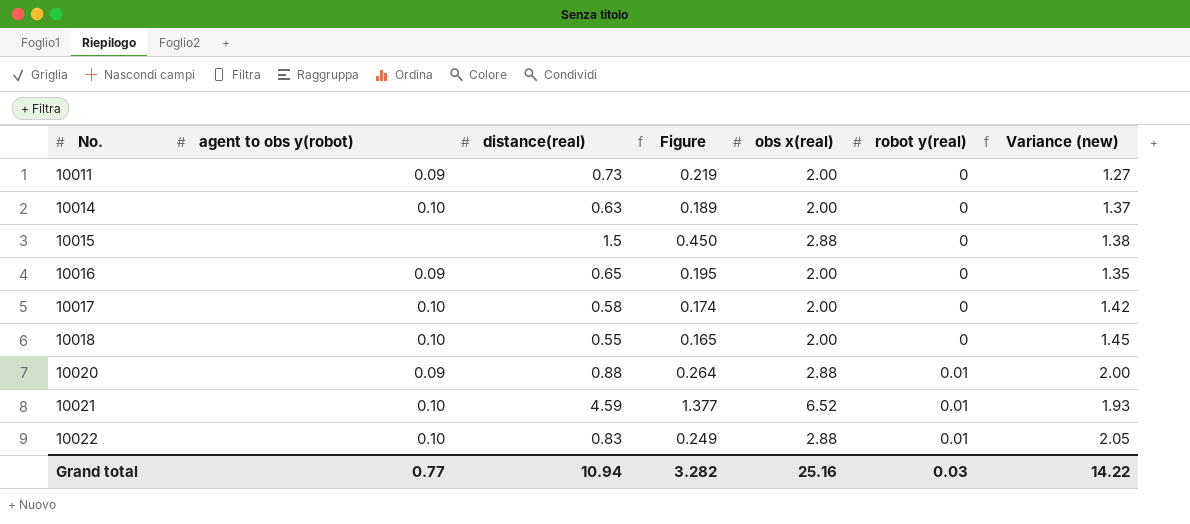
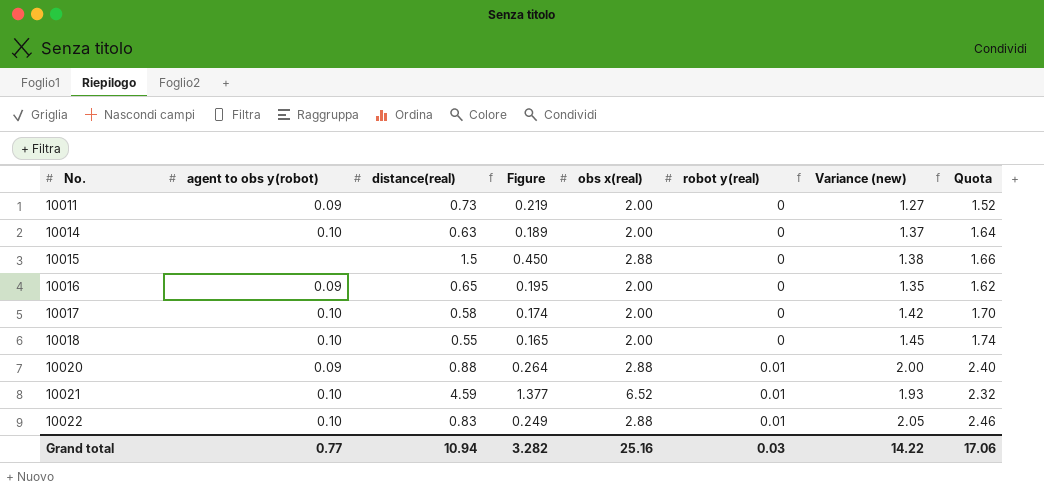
column Quota | formula: none -> [Variance (new)] * 1.2

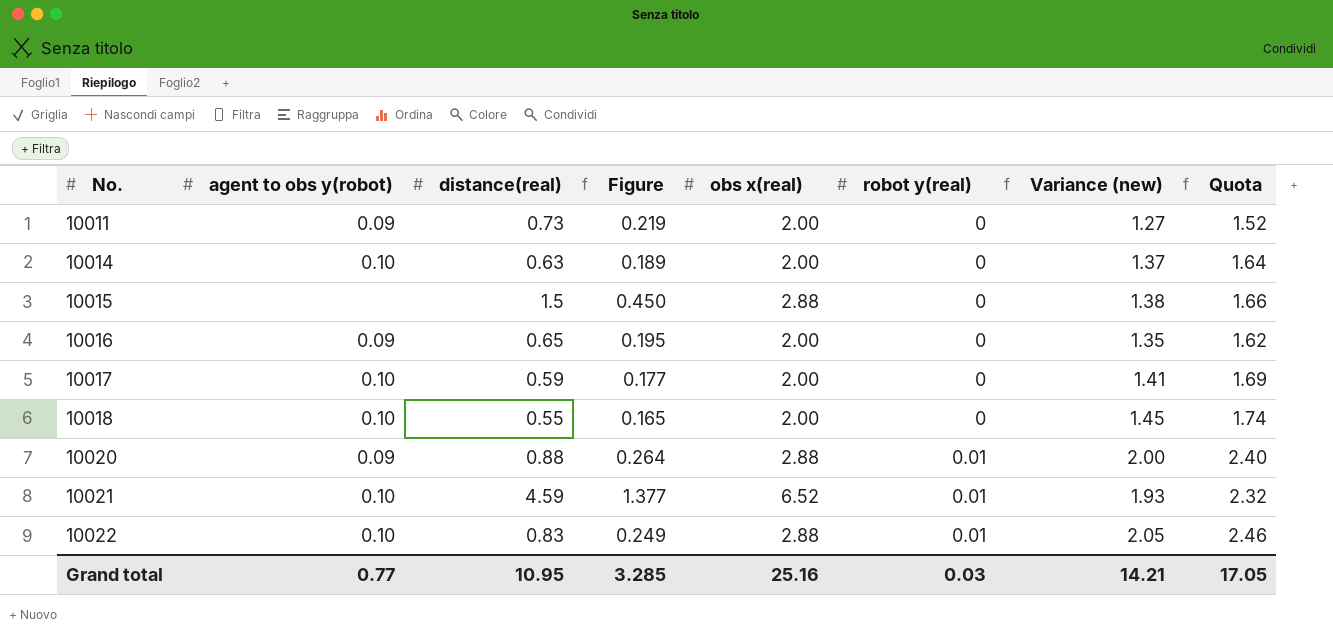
10017 | distance(real): 0.58 -> 0.59
10017 | Figure: 0.174 -> 0.177
10017 | Variance (new): 1.42 -> 1.41
10017 | Quota: 1.70 -> 1.69
Grand total | distance(real): 10.94 -> 10.95
Grand total | Figure: 3.282 -> 3.285
Grand total | Variance (new): 14.22 -> 14.21
Grand total | Quota: 17.06 -> 17.05

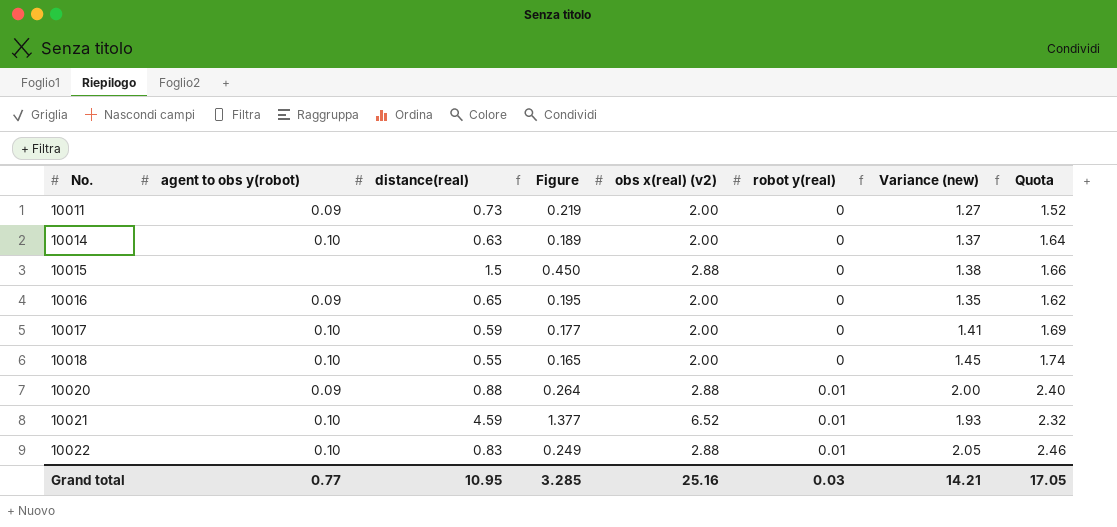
column name: obs x(real) -> obs x(real) (v2)

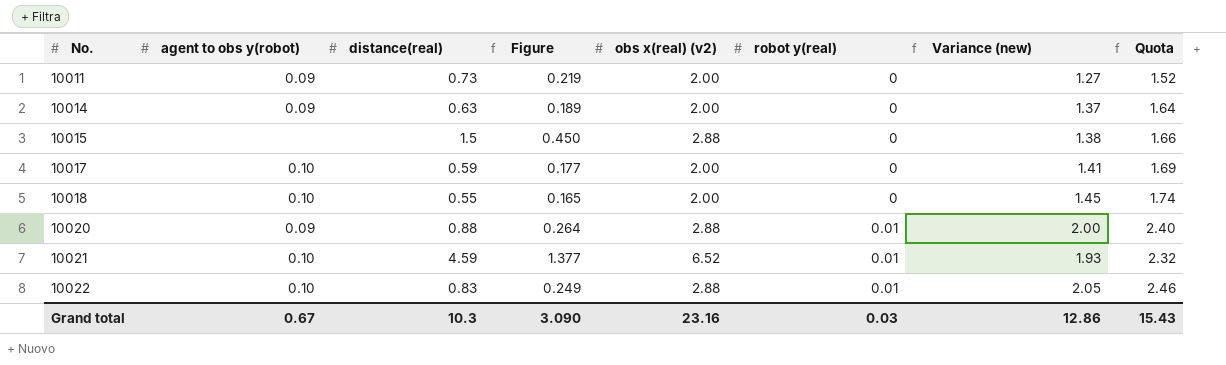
row 10016: 0.09 | 0.65 | 0.195 | 2.00 | 0 | 1.35 | 1.62 -> none
10014 | agent to obs y(robot): 0.10 -> 0.09
Grand total | agent to obs y(robot): 0.77 -> 0.67
Grand total | distance(real): 10.95 -> 10.3
Grand total | Figure: 3.285 -> 3.090
Grand total | obs x(real) (v2): 25.16 -> 23.16
Grand total | Variance (new): 14.21 -> 12.86
Grand total | Quota: 17.05 -> 15.43

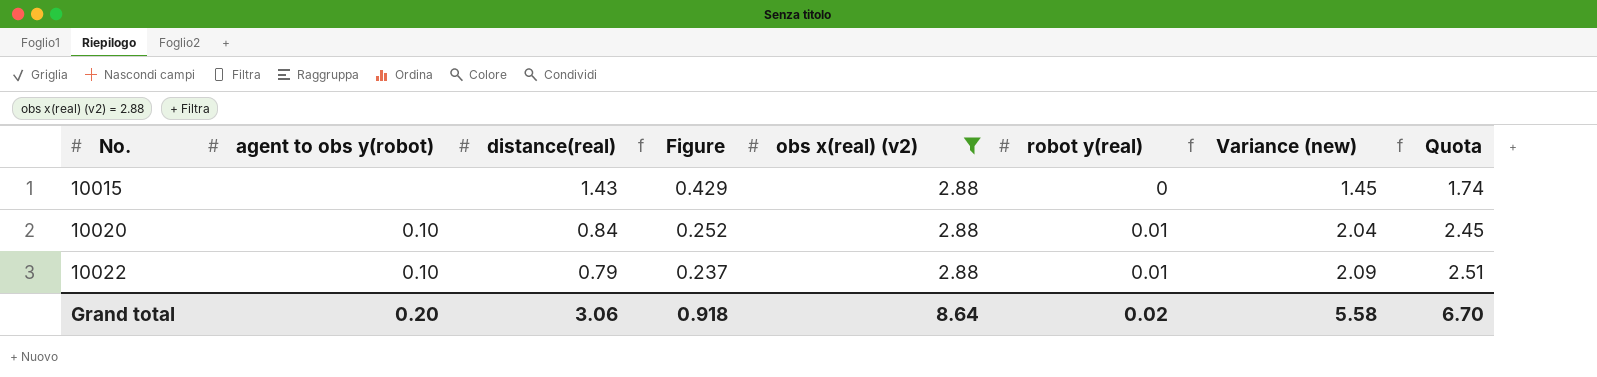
filter: none -> obs x(real) (v2) = 2.88
10015 | distance(real): 1.5 -> 1.43
10015 | Figure: 0.450 -> 0.429
10015 | Variance (new): 1.38 -> 1.45
10015 | Quota: 1.66 -> 1.74
10020 | agent to obs y(robot): 0.09 -> 0.10
10020 | distance(real): 0.88 -> 0.84
10020 | Figure: 0.264 -> 0.252
10020 | Variance (new): 2.00 -> 2.04
10020 | Quota: 2.40 -> 2.45
10022 | distance(real): 0.83 -> 0.79
10022 | Figure: 0.249 -> 0.237
10022 | Variance (new): 2.05 -> 2.09
10022 | Quota: 2.46 -> 2.51
Grand total | agent to obs y(robot): 0.67 -> 0.20
Grand total | distance(real): 10.3 -> 3.06
Grand total | Figure: 3.090 -> 0.918
Grand total | obs x(real) (v2): 23.16 -> 8.64
Grand total | robot y(real): 0.03 -> 0.02
Grand total | Variance (new): 12.86 -> 5.58
Grand total | Quota: 15.43 -> 6.70

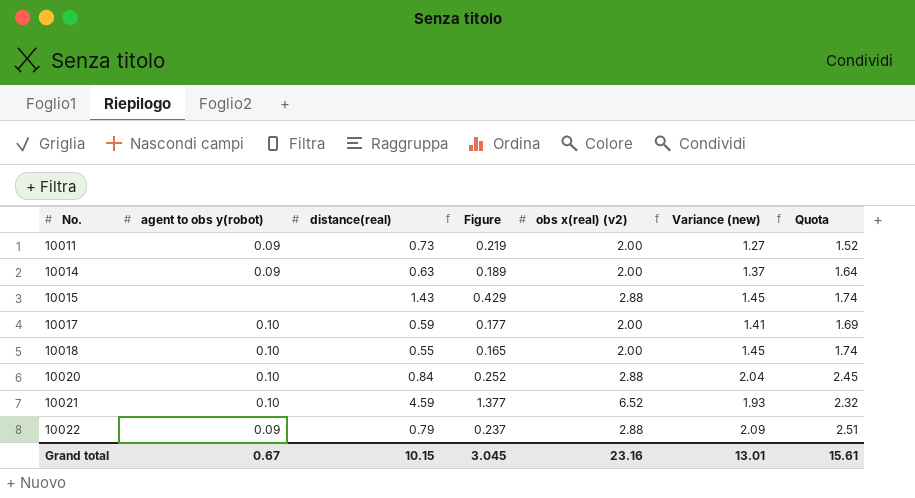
filter: obs x(real) (v2) = 2.88 -> none
column robot y(real) | position: 6 -> none
10022 | agent to obs y(robot): 0.10 -> 0.09
Grand total | agent to obs y(robot): 0.20 -> 0.67
Grand total | distance(real): 3.06 -> 10.15
Grand total | Figure: 0.918 -> 3.045
Grand total | obs x(real) (v2): 8.64 -> 23.16
Grand total | Variance (new): 5.58 -> 13.01
Grand total | Quota: 6.70 -> 15.61

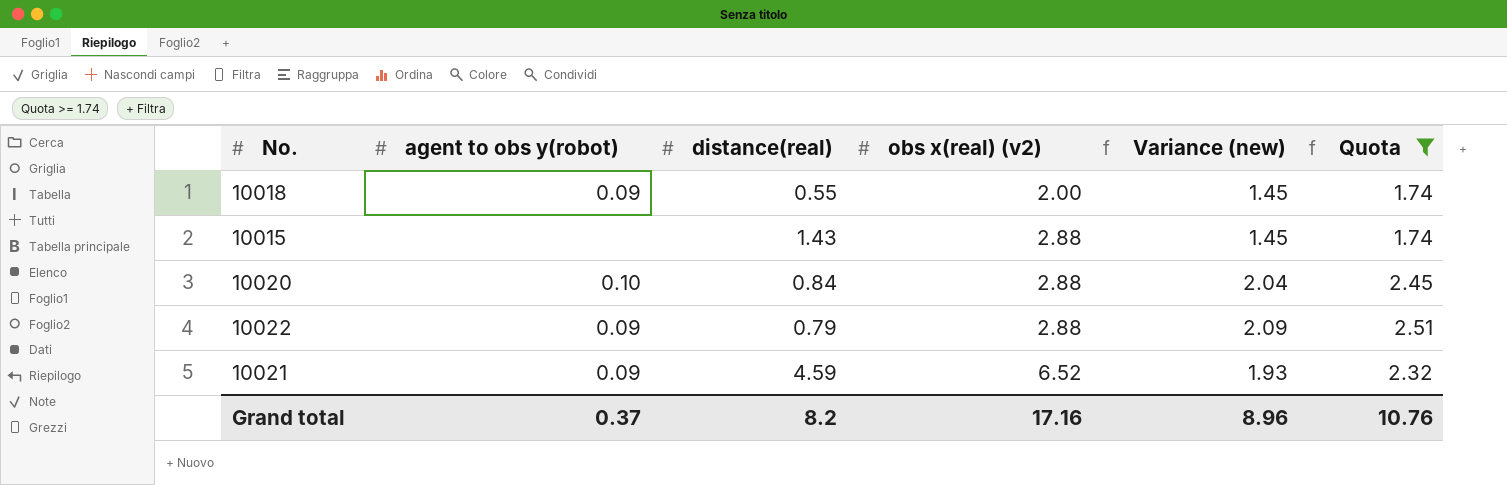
filter: none -> Quota >= 1.74
row order: No. ascending -> obs x(real) (v2) ascending
column Figure | formula: [distance(real)] * 0.3 -> none
10018 | agent to obs y(robot): 0.10 -> 0.09
10021 | agent to obs y(robot): 0.10 -> 0.09
Grand total | agent to obs y(robot): 0.67 -> 0.37
Grand total | distance(real): 10.15 -> 8.2
Grand total | obs x(real) (v2): 23.16 -> 17.16
Grand total | Variance (new): 13.01 -> 8.96
Grand total | Quota: 15.61 -> 10.76

